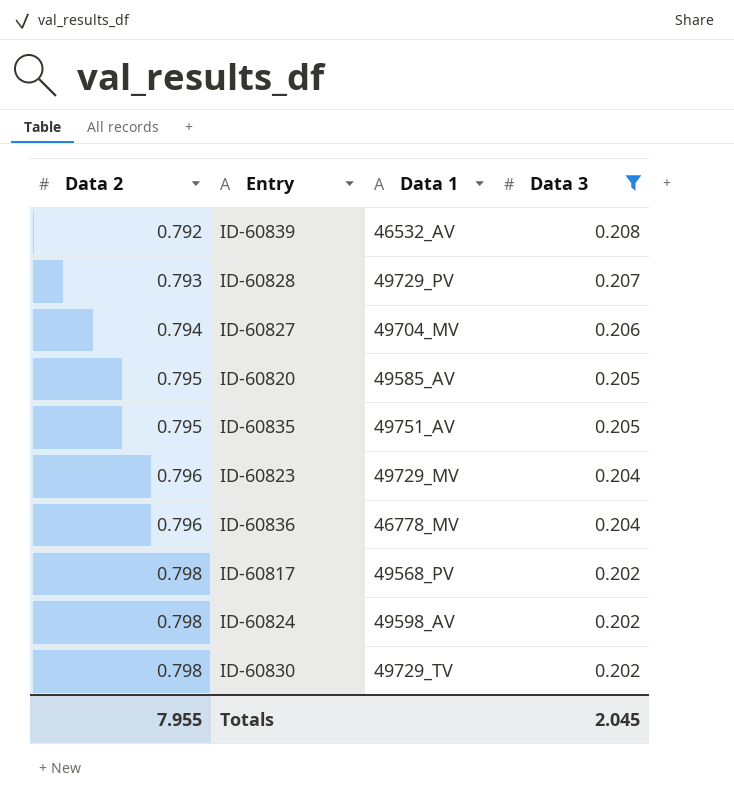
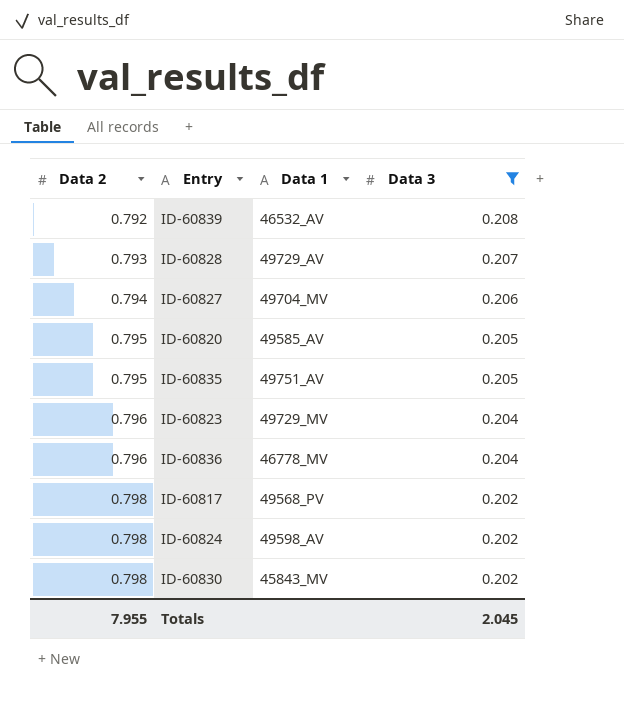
ID-60828 | Data 1: 49729_PV -> 49729_AV
ID-60830 | Data 1: 49729_TV -> 45843_MV

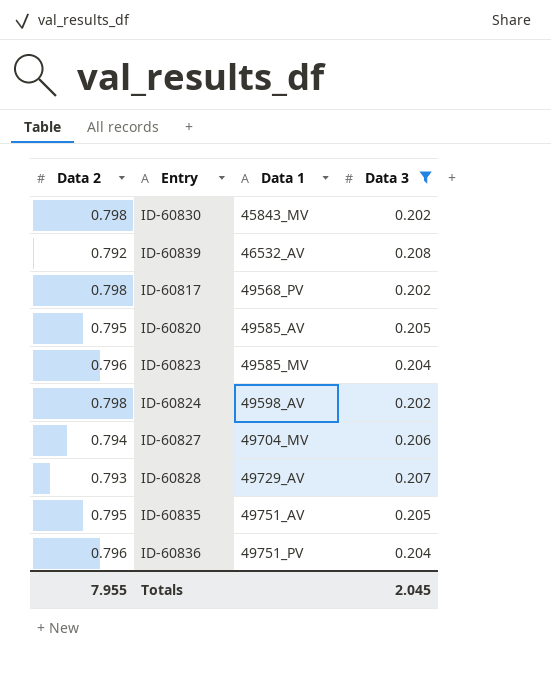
row order: Data 2 ascending -> Data 1 ascending
ID-60823 | Data 1: 49729_MV -> 49585_MV
ID-60836 | Data 1: 46778_MV -> 49751_PV

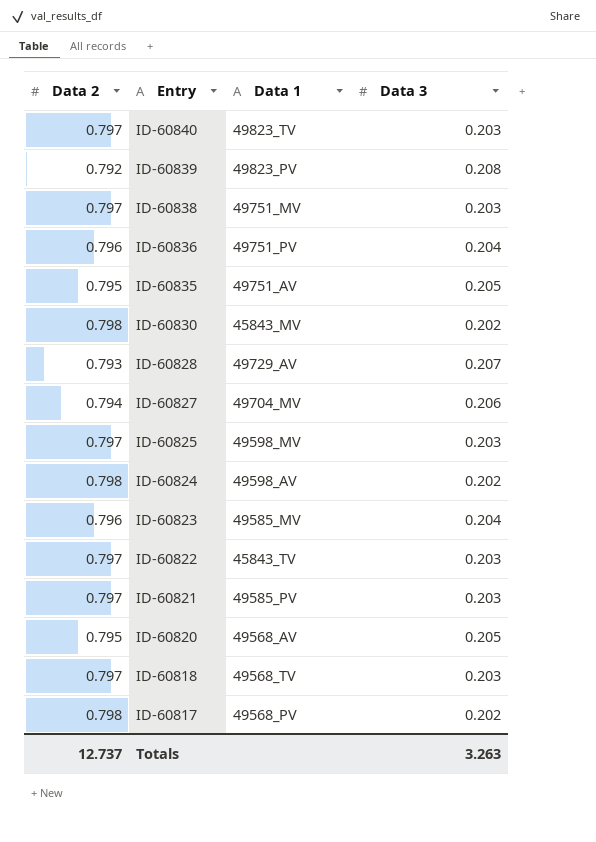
filter: Data 3 != 0.203 -> none
row order: Data 1 ascending -> Entry descending
ID-60839 | Data 1: 46532_AV -> 49823_PV
ID-60820 | Data 1: 49585_AV -> 49568_AV
Totals | Data 2: 7.955 -> 12.737
Totals | Data 3: 2.045 -> 3.263

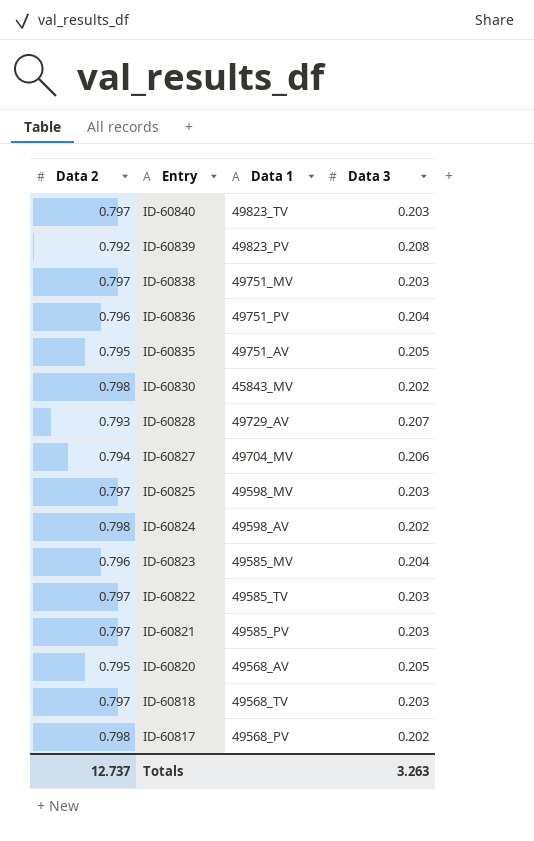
ID-60822 | Data 1: 45843_TV -> 49585_TV

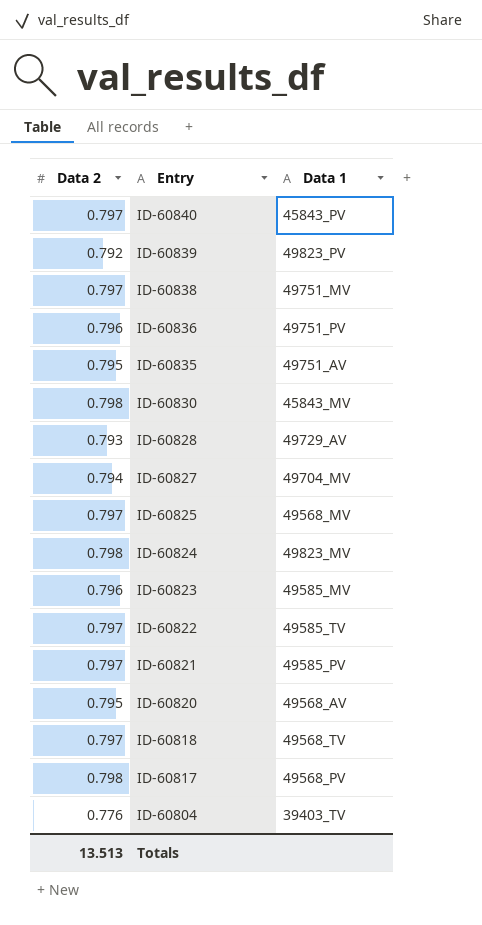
column Data 3 | position: 4 -> none
ID-60840 | Data 1: 49823_TV -> 45843_PV
ID-60825 | Data 1: 49598_MV -> 49568_MV
ID-60824 | Data 1: 49598_AV -> 49823_MV
row ID-60804: none -> 0.776 | 39403_TV
Totals | Data 2: 12.737 -> 13.513

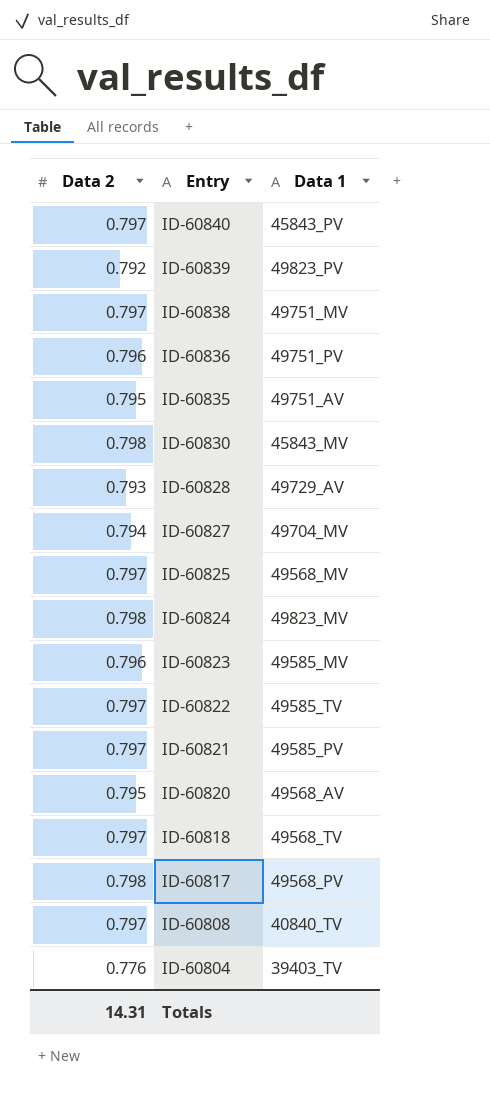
row ID-60808: none -> 0.797 | 40840_TV
Totals | Data 2: 13.513 -> 14.31

